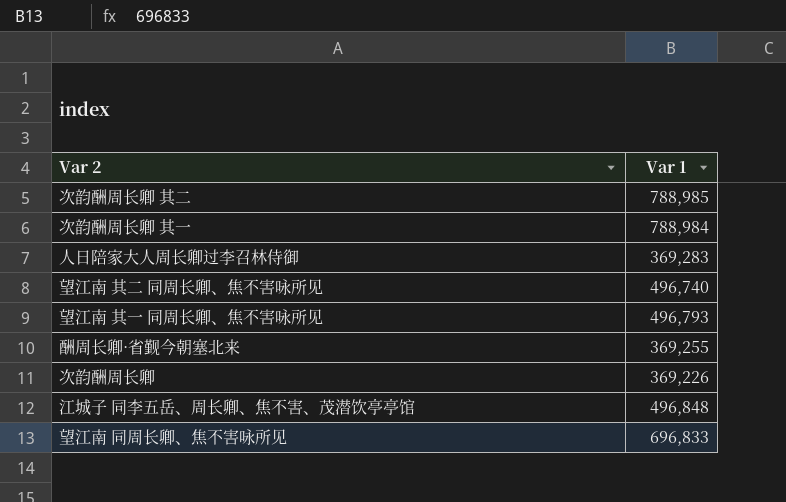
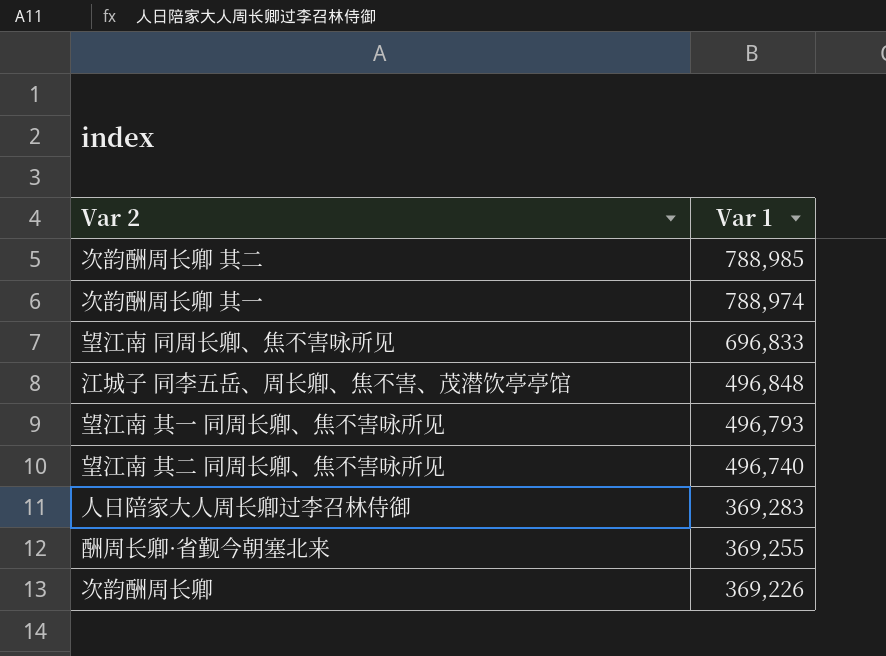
row order: none -> Var 1 descending
次韵酬周长卿 其一 | Var 1: 788,984 -> 788,974

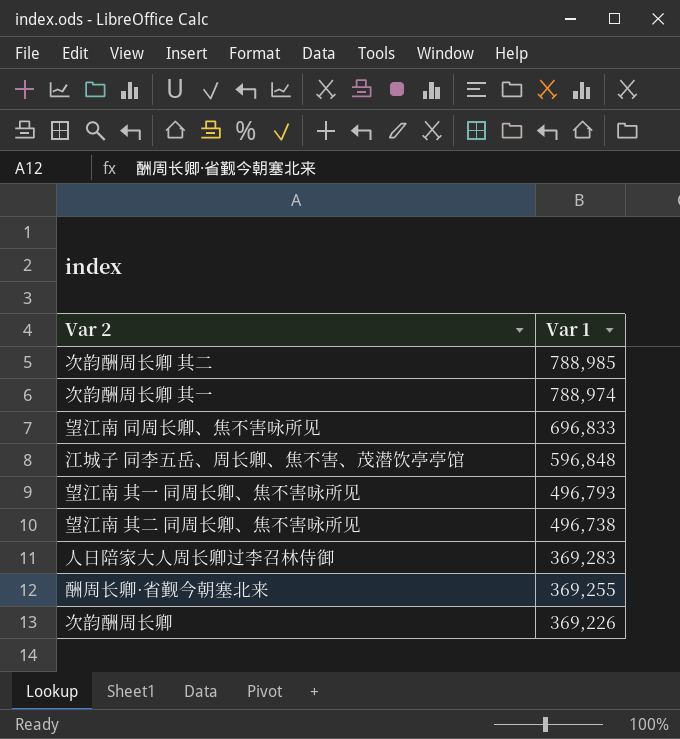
江城子 同李五岳、周长卿、焦不害、茂潜饮亭亭馆 | Var 1: 496,848 -> 596,848
望江南 其二 同周长卿、焦不害咏所见 | Var 1: 496,740 -> 496,738

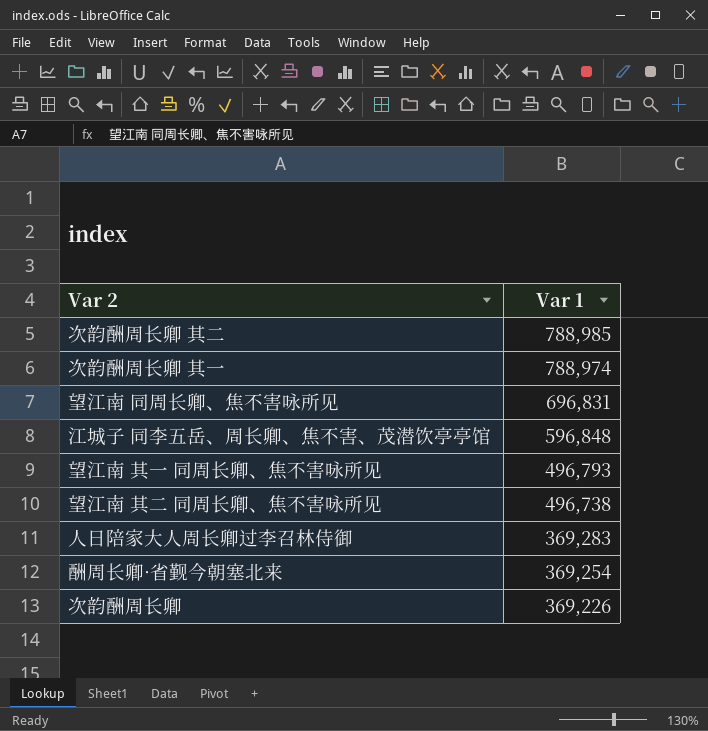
望江南 同周长卿、焦不害咏所见 | Var 1: 696,833 -> 696,831
酬周长卿·省觐今朝塞北来 | Var 1: 369,255 -> 369,254

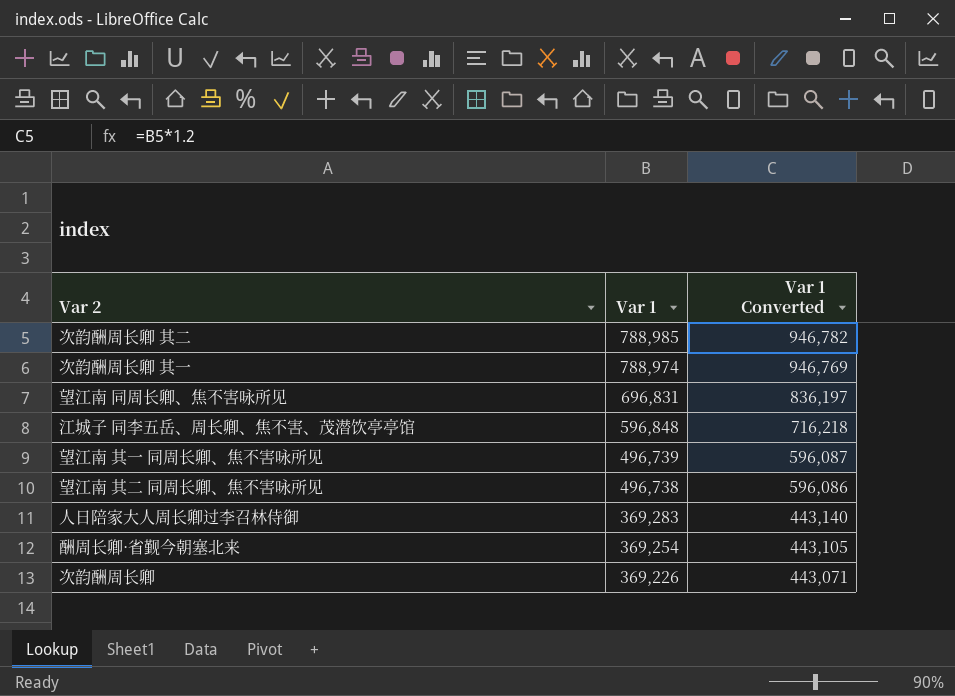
column Var 1 Converted | formula: none -> [Var 1] * 1.2
望江南 其一 同周长卿、焦不害咏所见 | Var 1: 496,793 -> 496,739

